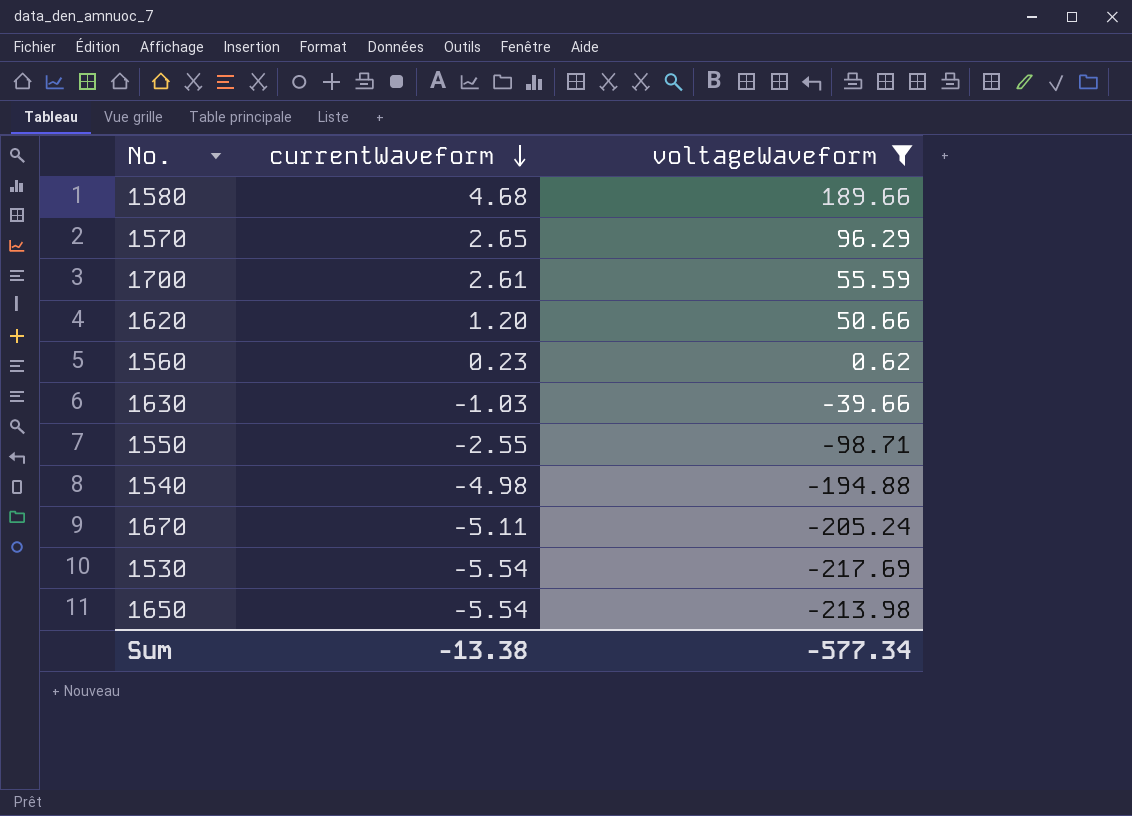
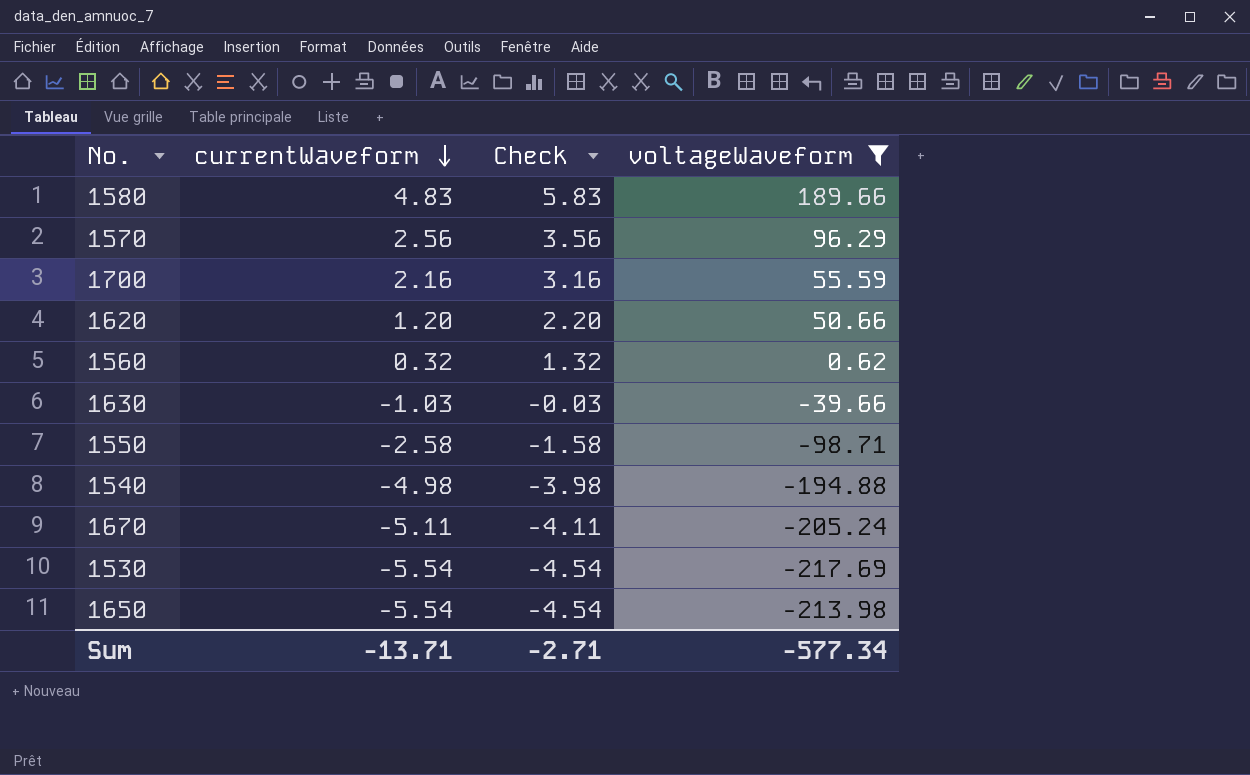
column Check | formula: none -> [currentWaveform] + 1
1580 | currentWaveform: 4.68 -> 4.83
1570 | currentWaveform: 2.65 -> 2.56
1700 | currentWaveform: 2.61 -> 2.16
1560 | currentWaveform: 0.23 -> 0.32
1550 | currentWaveform: -2.55 -> -2.58
Sum | currentWaveform: -13.38 -> -13.71

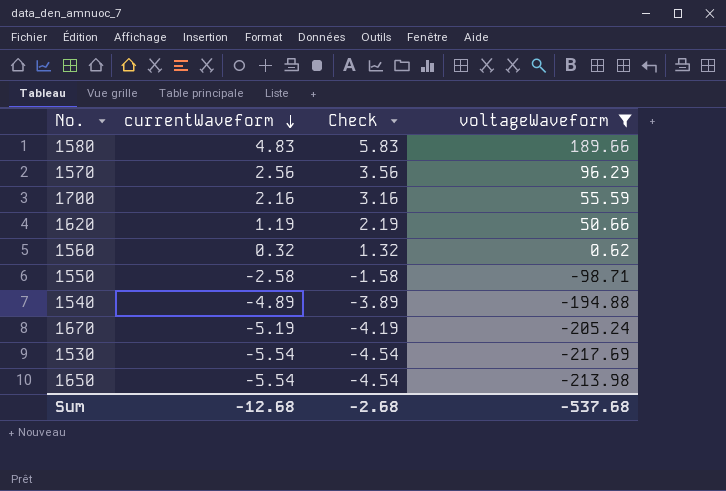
row 1630: -1.03 | -0.03 | -39.66 -> none
1620 | currentWaveform: 1.20 -> 1.19
1620 | Check: 2.20 -> 2.19
1540 | currentWaveform: -4.98 -> -4.89
1540 | Check: -3.98 -> -3.89
1670 | currentWaveform: -5.11 -> -5.19
1670 | Check: -4.11 -> -4.19
Sum | currentWaveform: -13.71 -> -12.68
Sum | Check: -2.71 -> -2.68
Sum | voltageWaveform: -577.34 -> -537.68

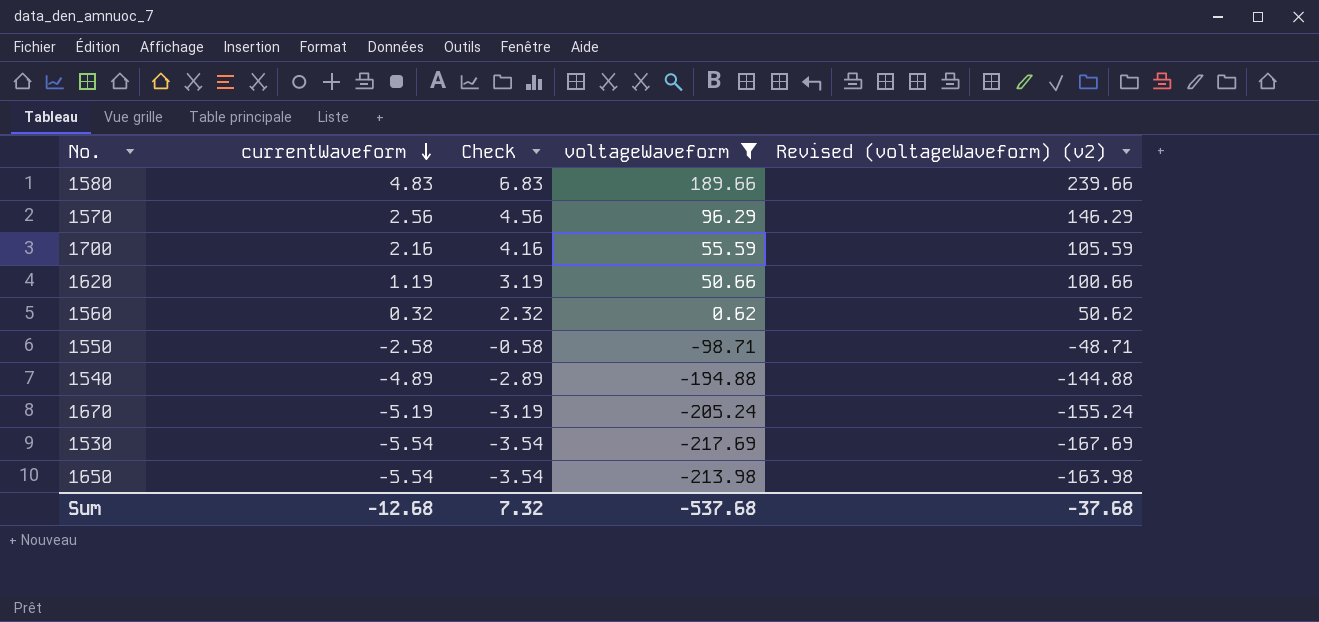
column Check | formula: [currentWaveform] + 1 -> [currentWaveform] + 2
column Revised (voltageWaveform) (v2) | formula: none -> [voltageWaveform] + 50
Sum | Check: -2.68 -> 7.32

